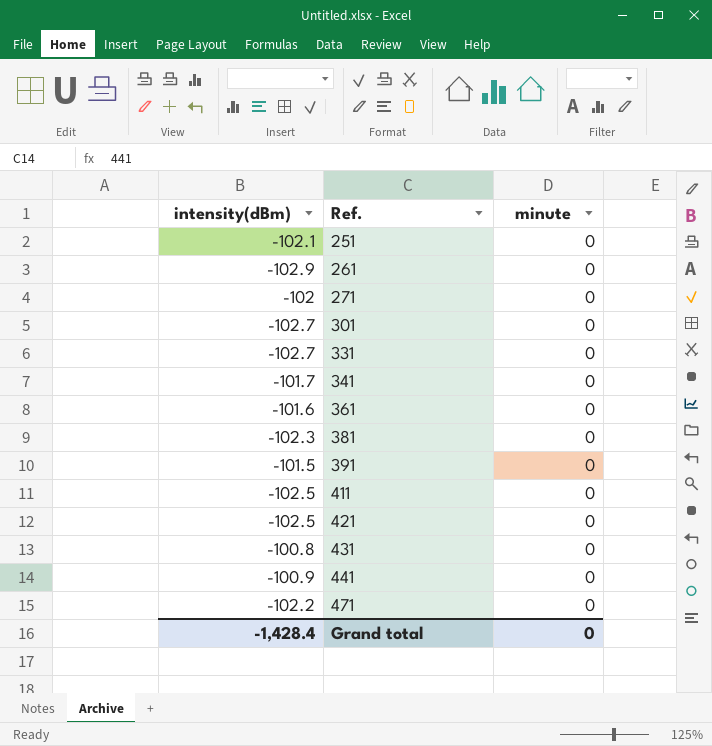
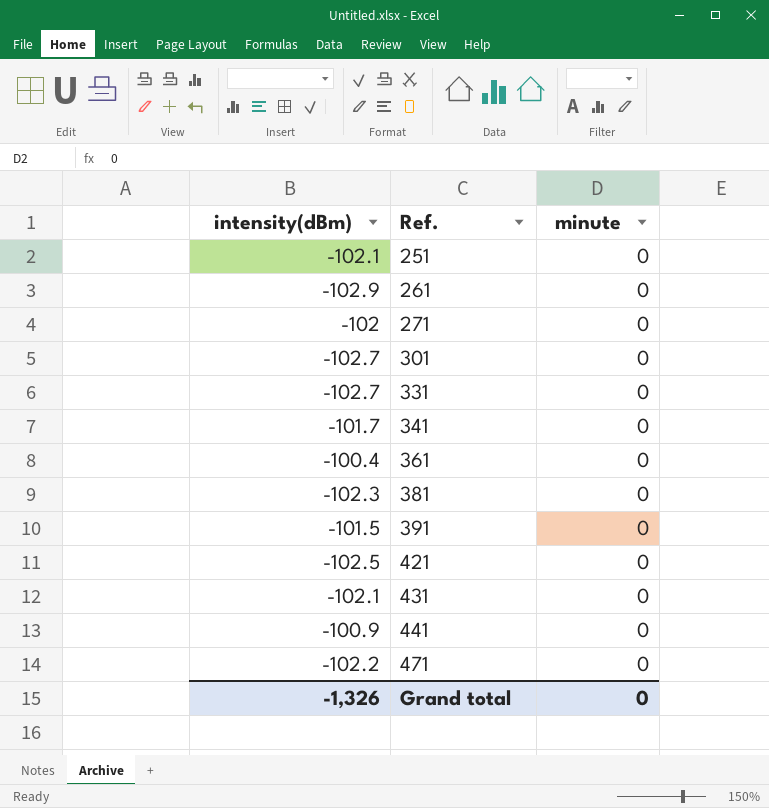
row 411: -102.5 | 0 -> none
361 | intensity(dBm): -101.6 -> -100.4
431 | intensity(dBm): -100.8 -> -102.1
Grand total | intensity(dBm): -1,428.4 -> -1,326

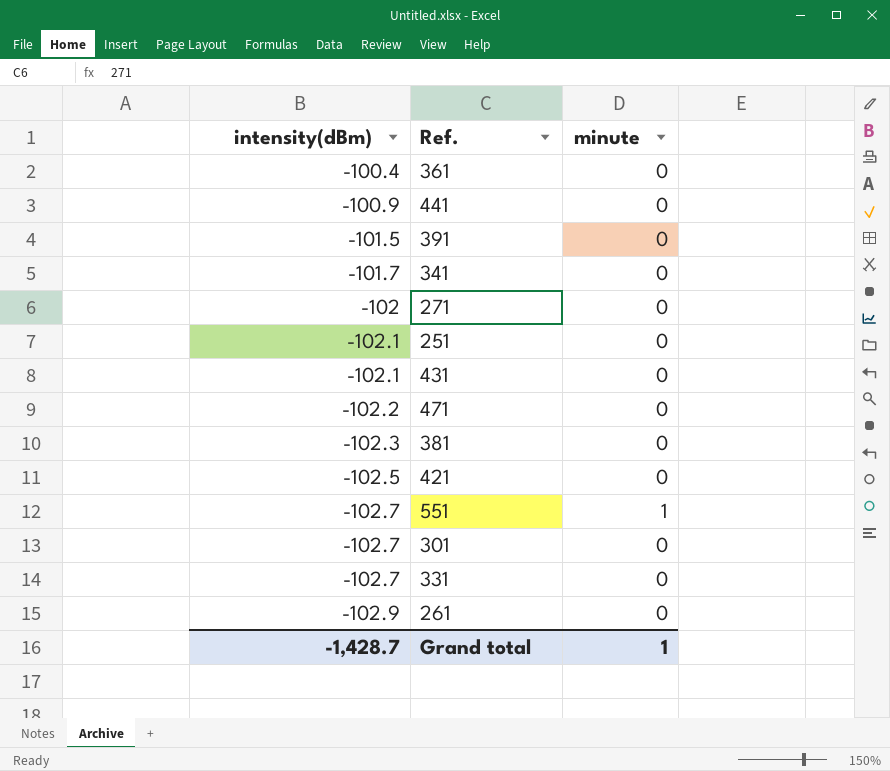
row order: Ref. ascending -> intensity(dBm) descending
row 551: none -> -102.7 | 1
Grand total | intensity(dBm): -1,326 -> -1,428.7
Grand total | minute: 0 -> 1

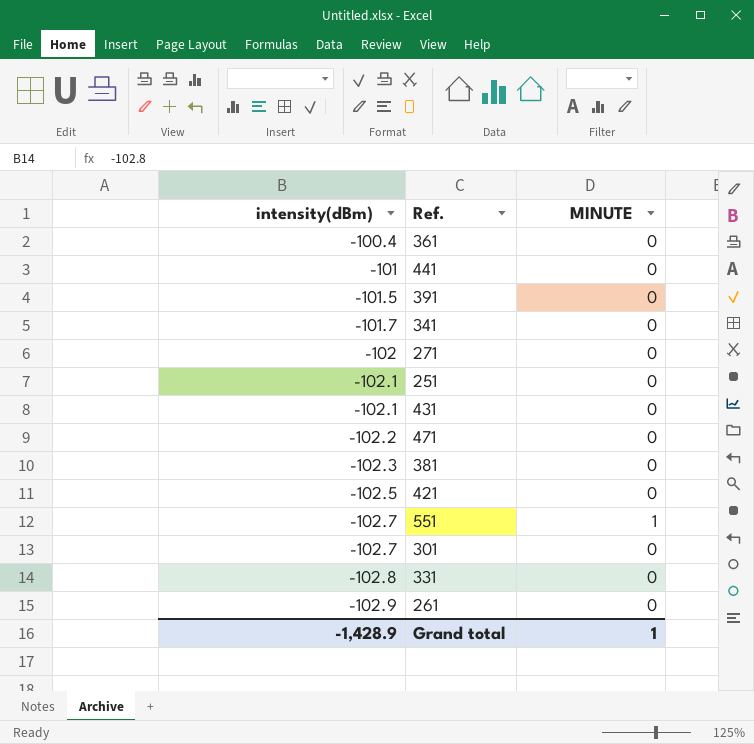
column name: minute -> MINUTE
441 | intensity(dBm): -100.9 -> -101
331 | intensity(dBm): -102.7 -> -102.8
Grand total | intensity(dBm): -1,428.7 -> -1,428.9

